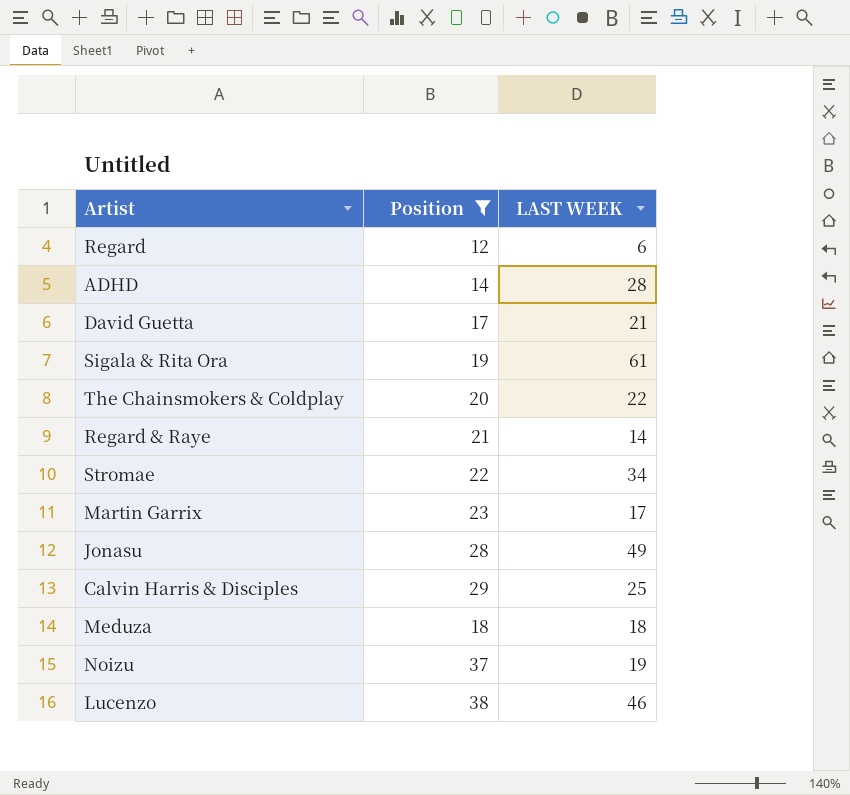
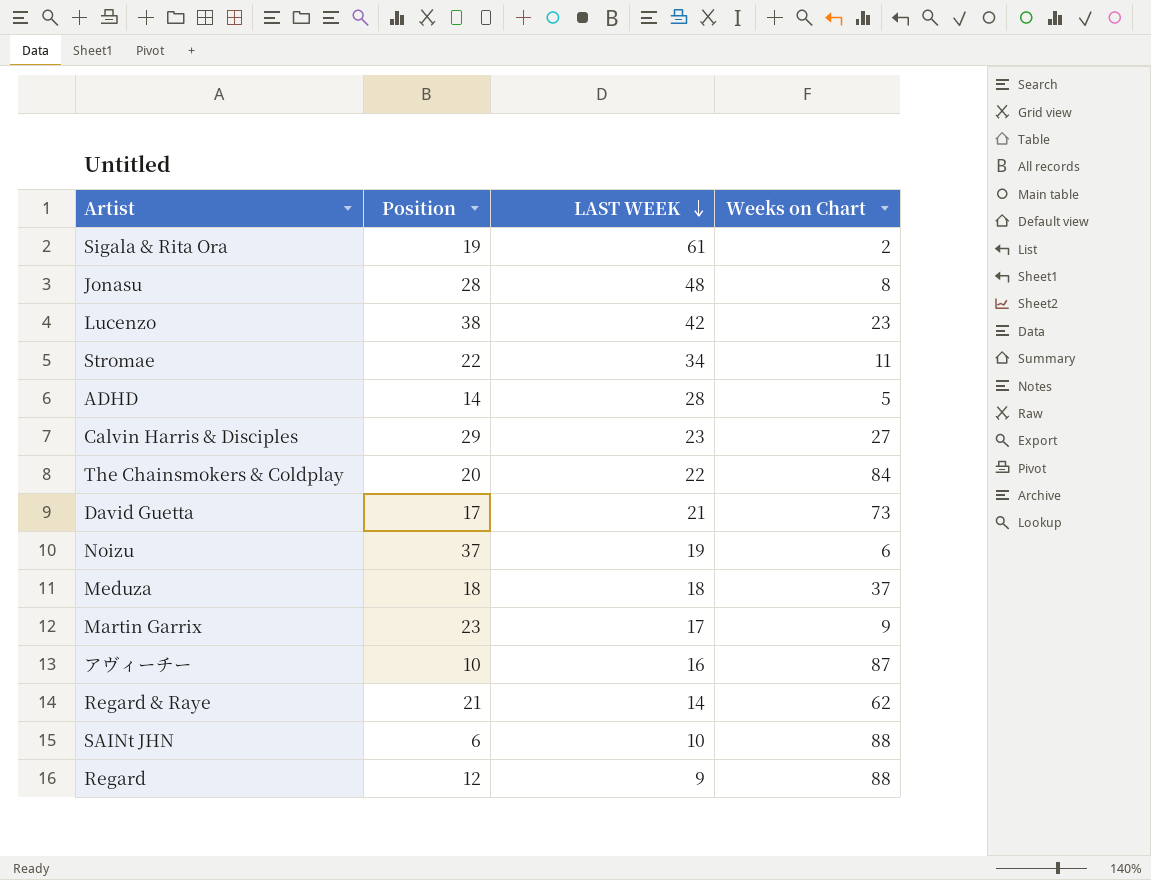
filter: Position >= 12 -> none
row order: none -> LAST WEEK descending
column Weeks on Chart | position: none -> 4
Jonasu | LAST WEEK: 49 -> 48
Lucenzo | LAST WEEK: 46 -> 42
Calvin Harris & Disciples | LAST WEEK: 25 -> 23
Regard | LAST WEEK: 6 -> 9

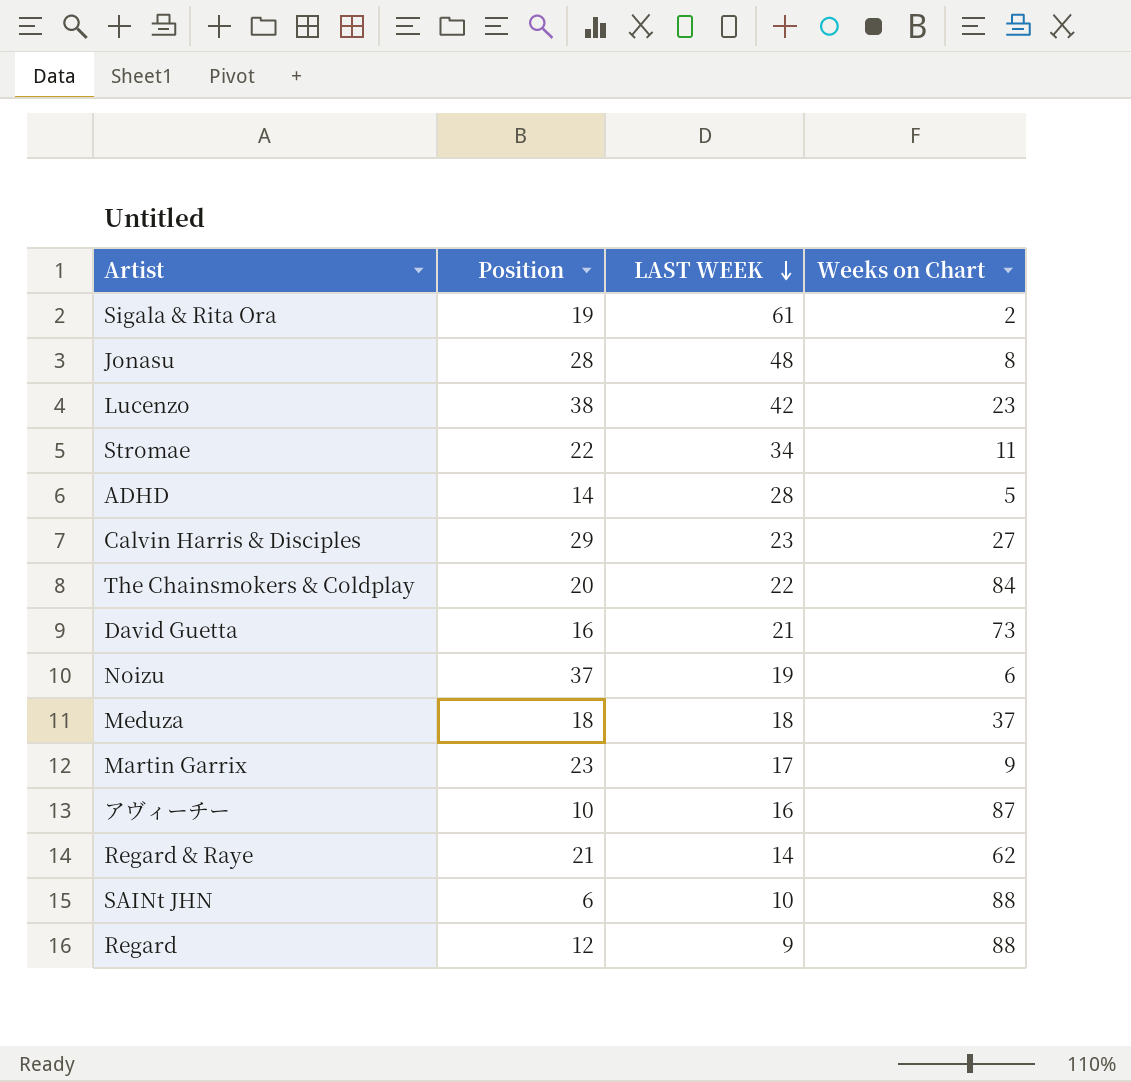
David Guetta | Position: 17 -> 16

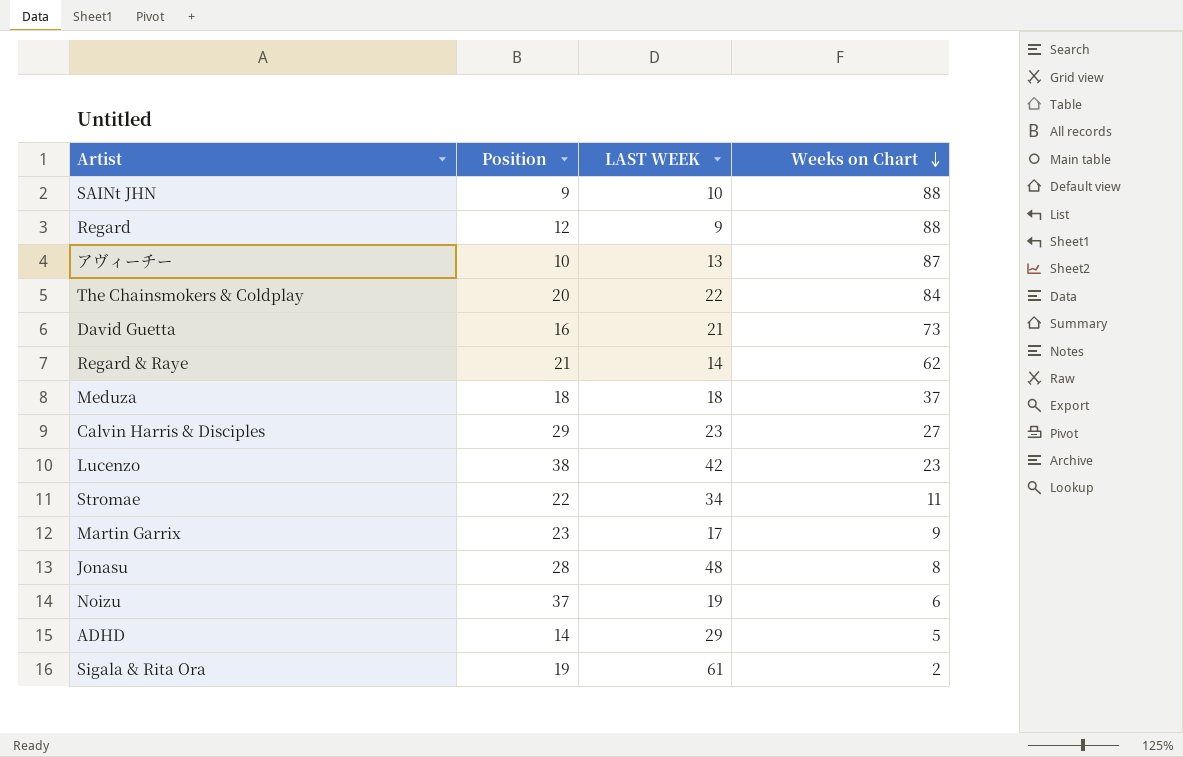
row order: LAST WEEK descending -> Weeks on Chart descending
SAINt JHN | Position: 6 -> 9
アヴィーチー | LAST WEEK: 16 -> 13
ADHD | LAST WEEK: 28 -> 29

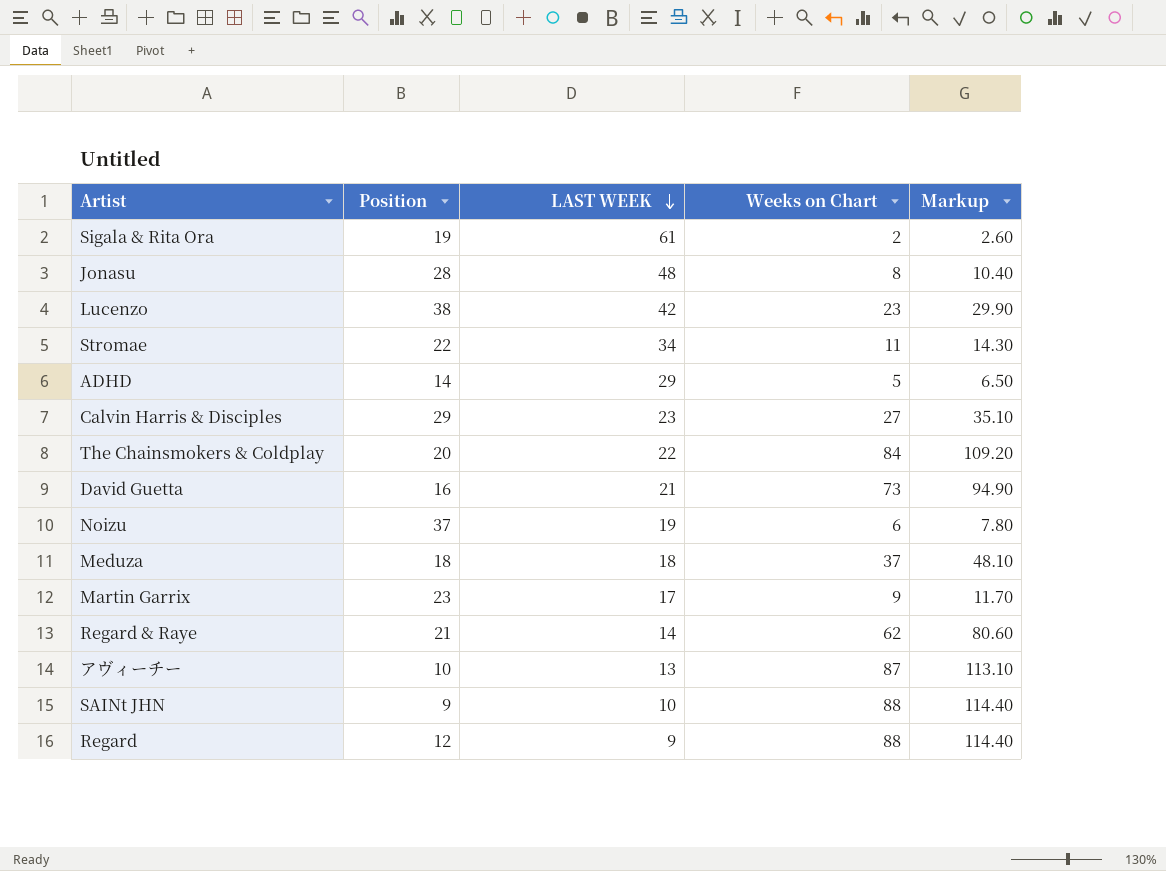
row order: Weeks on Chart descending -> LAST WEEK descending
column Markup | formula: none -> [Weeks on Chart] * 1.3

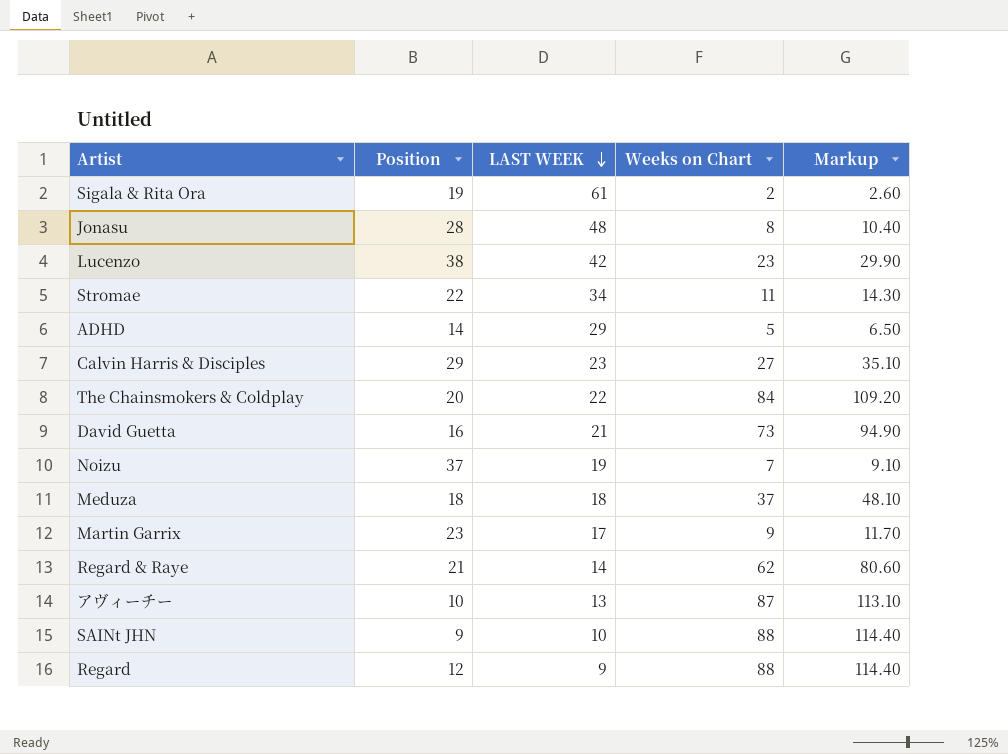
Noizu | Weeks on Chart: 6 -> 7
Noizu | Markup: 7.80 -> 9.10

